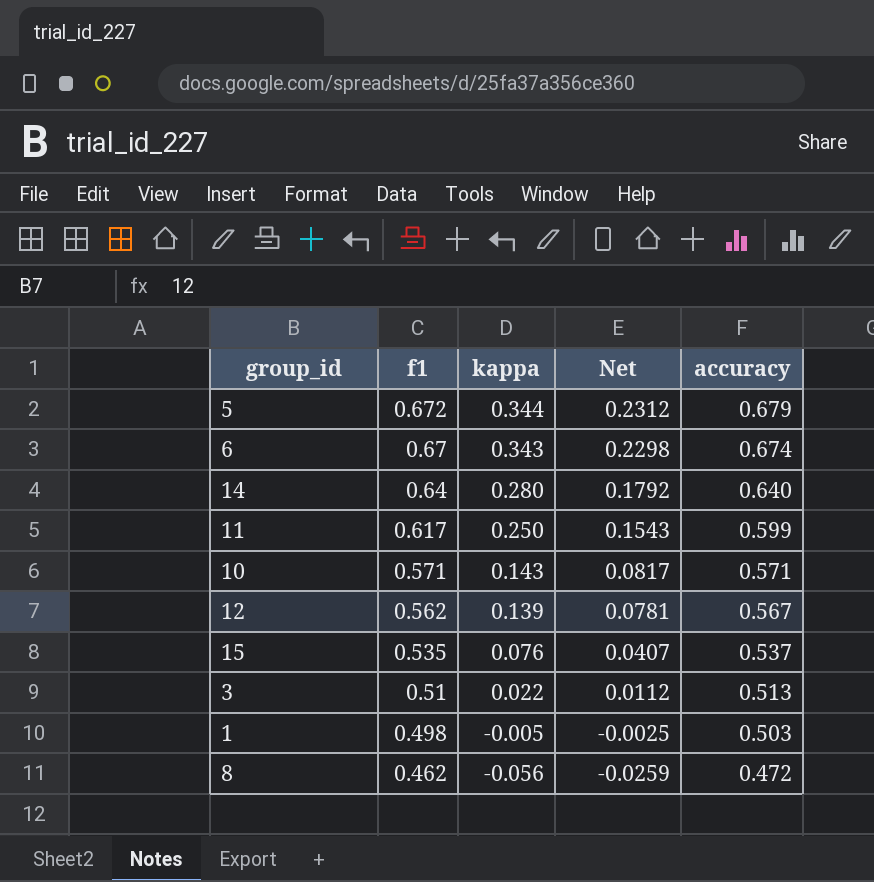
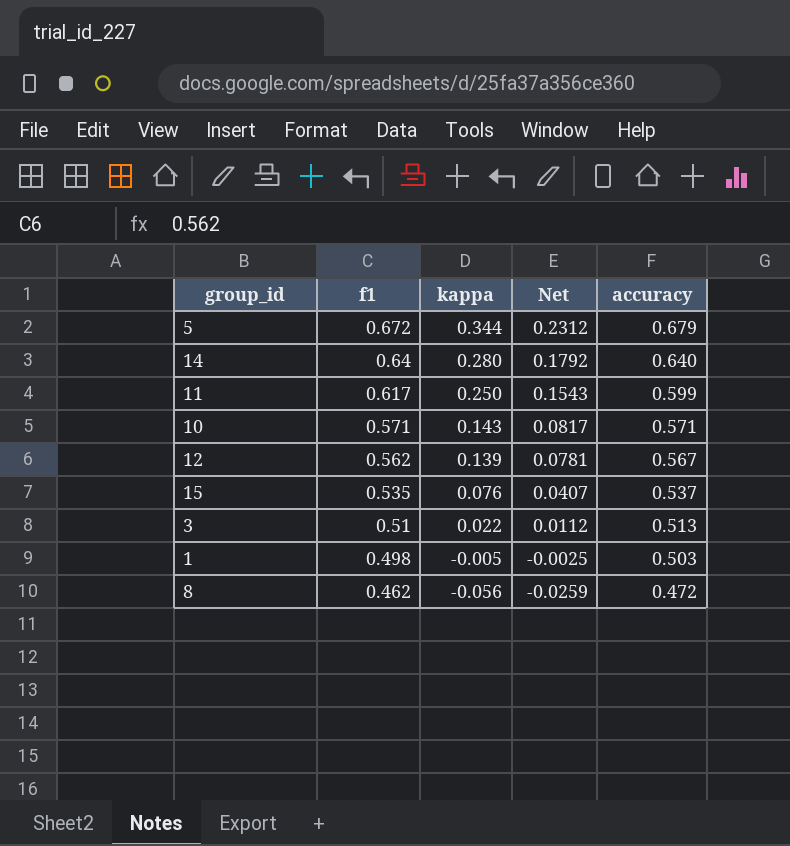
row 6: 0.67 | 0.343 | 0.2298 | 0.674 -> none

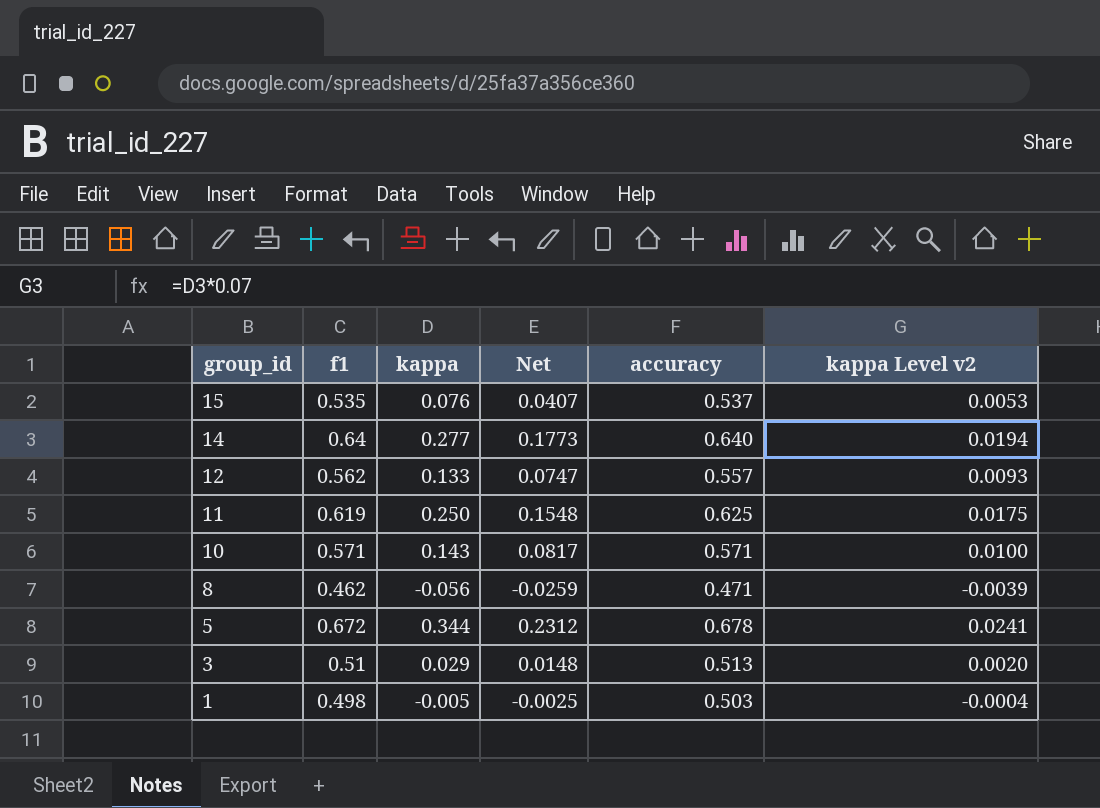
row order: f1 descending -> group_id descending
column kappa Level v2 | formula: none -> [kappa] * 0.07
14 | kappa: 0.280 -> 0.277
14 | Net: 0.1792 -> 0.1773
12 | kappa: 0.139 -> 0.133
12 | Net: 0.0781 -> 0.0747
12 | accuracy: 0.567 -> 0.557
11 | f1: 0.617 -> 0.619
11 | Net: 0.1543 -> 0.1548
11 | accuracy: 0.599 -> 0.625
8 | accuracy: 0.472 -> 0.471
5 | accuracy: 0.679 -> 0.678
3 | kappa: 0.022 -> 0.029
3 | Net: 0.0112 -> 0.0148

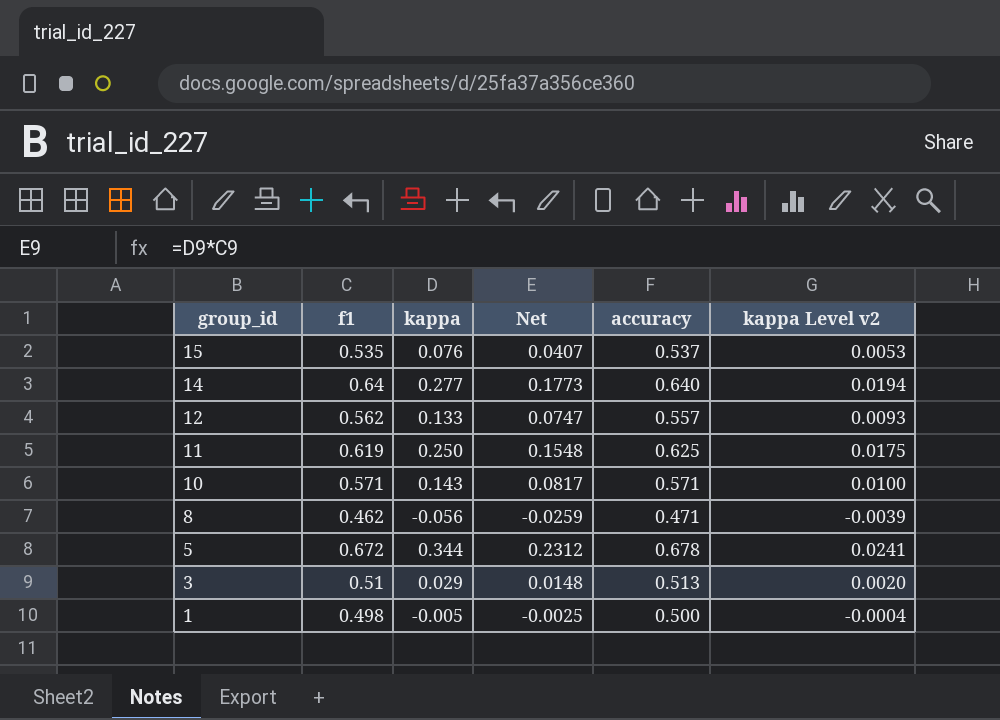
1 | accuracy: 0.503 -> 0.500

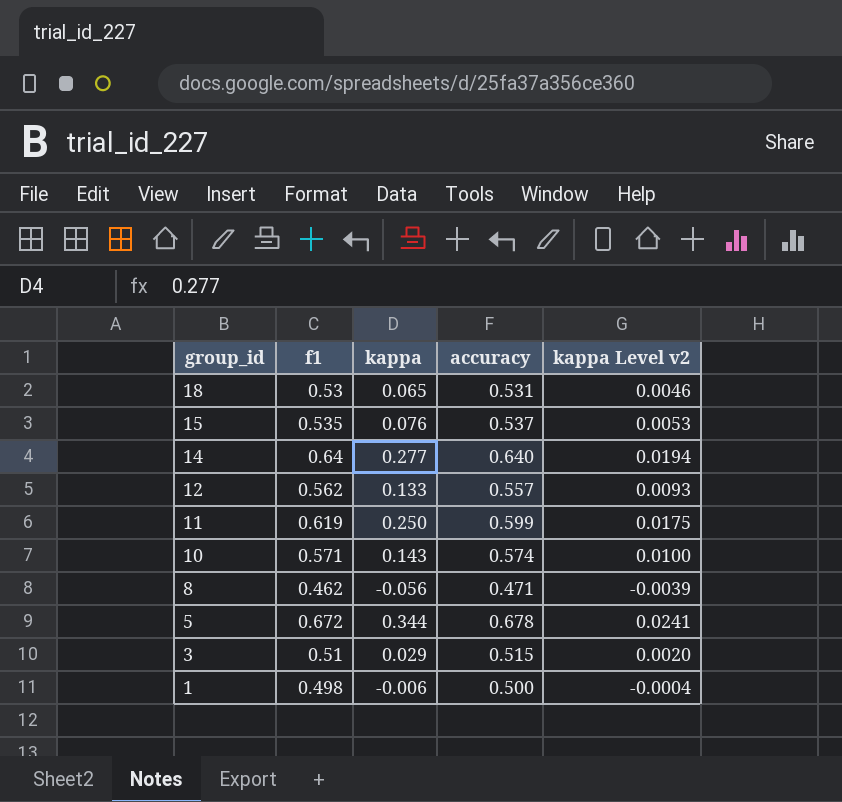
column Net | formula: [f1] * [kappa] -> none
row 18: none -> 0.53 | 0.065 | 0.531 | 0.0046
11 | accuracy: 0.625 -> 0.599
10 | accuracy: 0.571 -> 0.574
3 | accuracy: 0.513 -> 0.515
1 | kappa: -0.005 -> -0.006

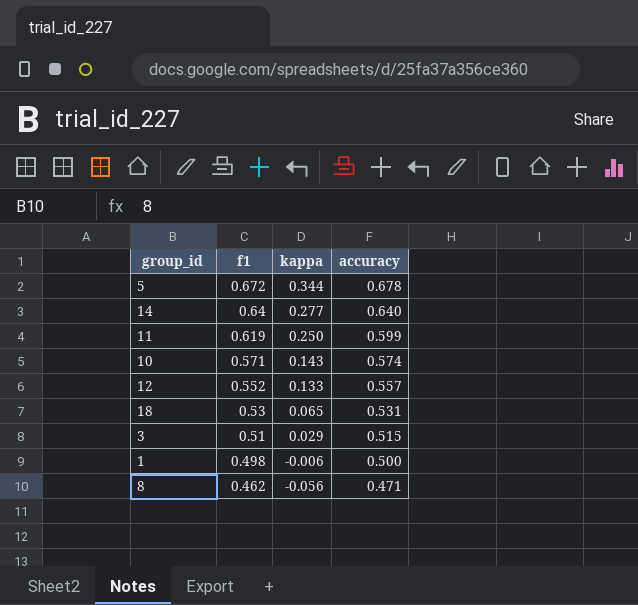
row order: group_id descending -> f1 descending
column kappa Level v2 | formula: [kappa] * 0.07 -> none
row 15: 0.535 | 0.076 | 0.537 | 0.0053 -> none
12 | f1: 0.562 -> 0.552

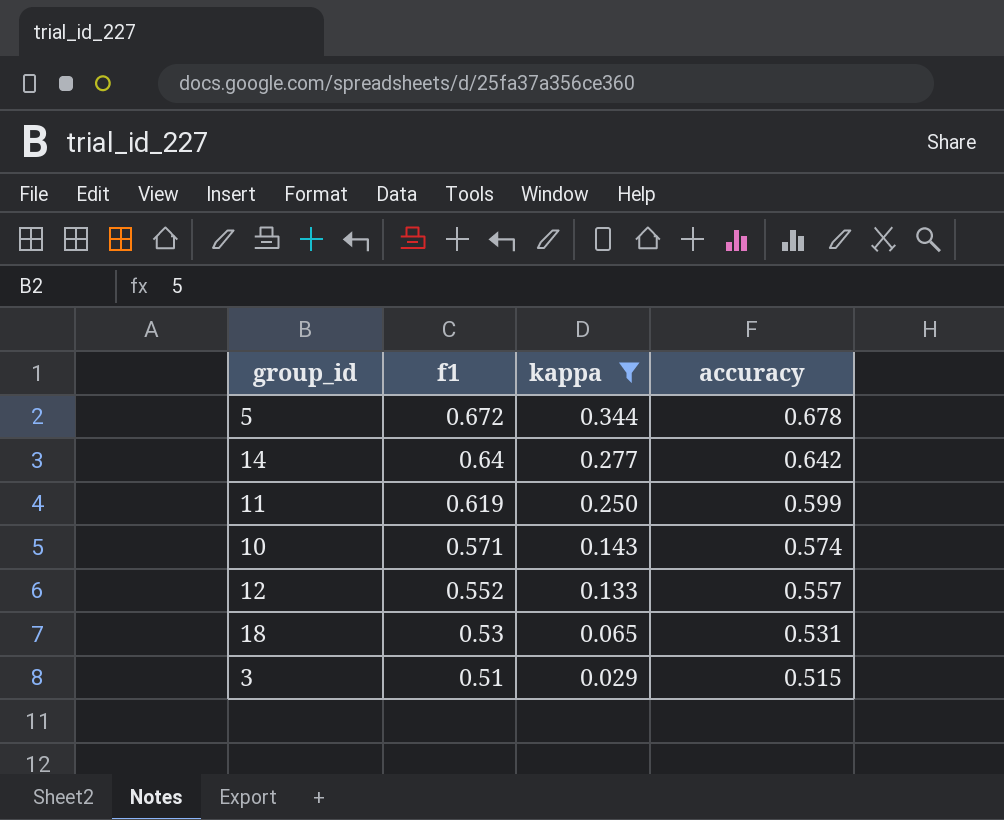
filter: none -> kappa >= 0.029
14 | accuracy: 0.640 -> 0.642

